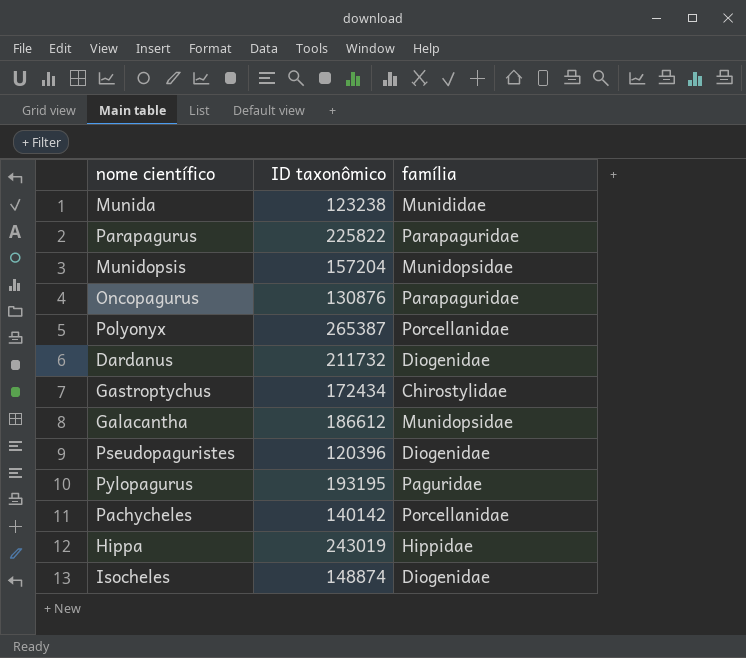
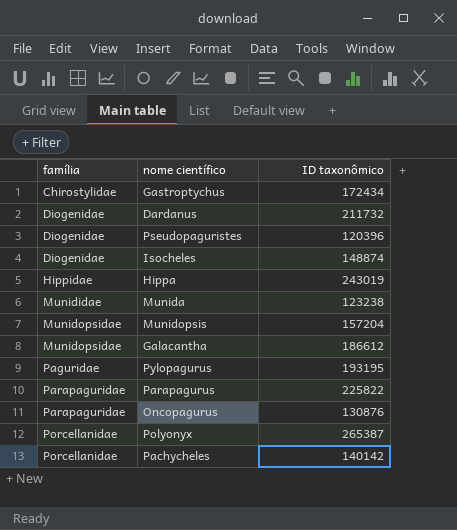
row order: none -> família ascending
column família | position: 3 -> 1

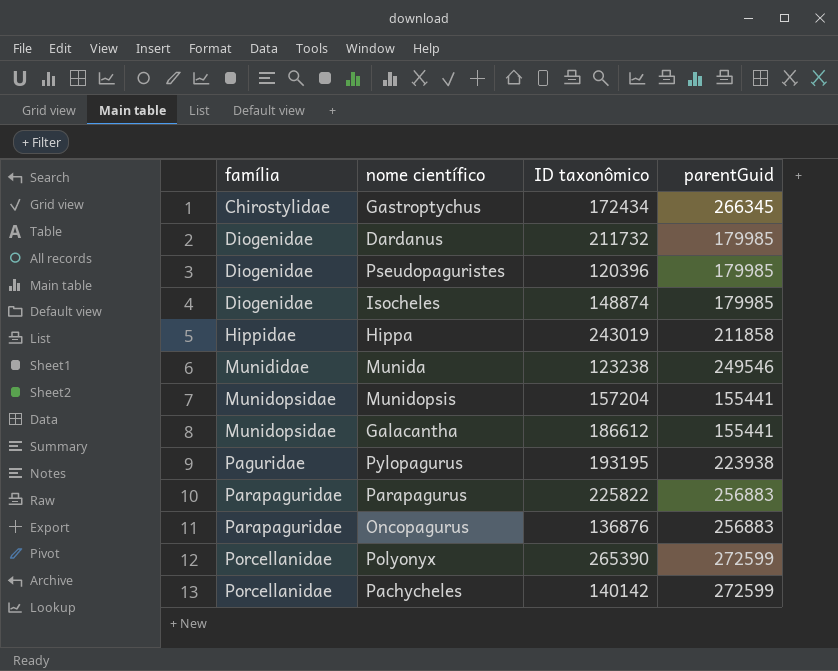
column parentGuid | position: none -> 4
Oncopagurus | ID taxonômico: 130876 -> 136876
Polyonyx | ID taxonômico: 265387 -> 265390

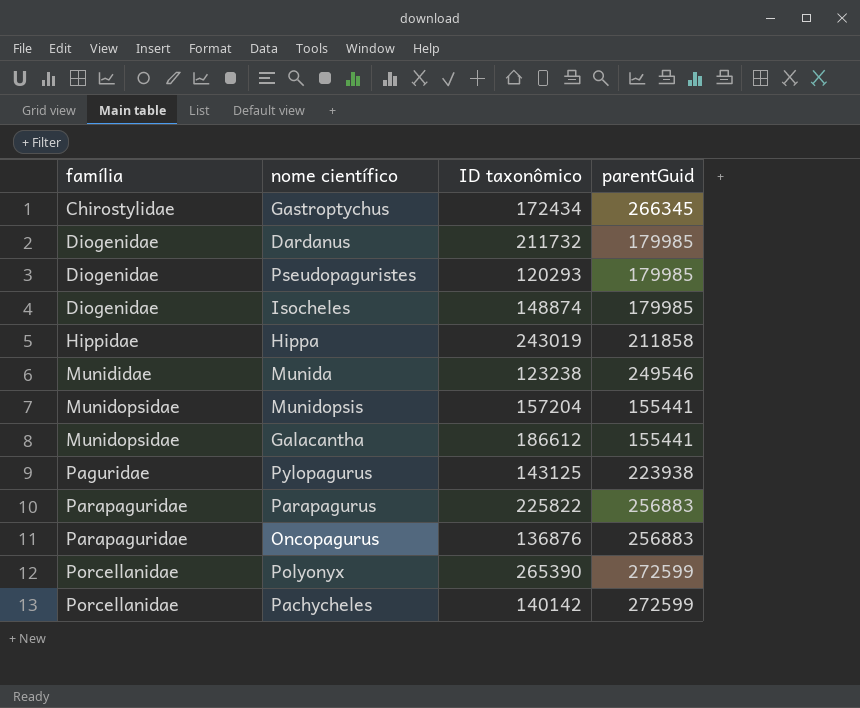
Pseudopaguristes | ID taxonômico: 120396 -> 120293
Pylopagurus | ID taxonômico: 193195 -> 143125

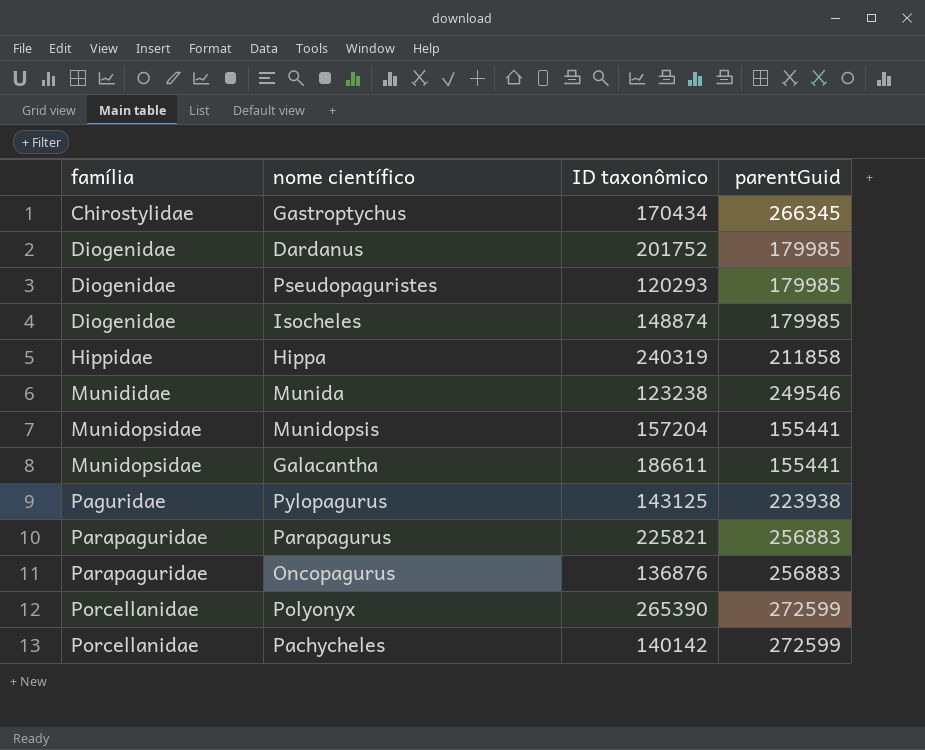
Gastroptychus | ID taxonômico: 172434 -> 170434
Dardanus | ID taxonômico: 211732 -> 201752
Hippa | ID taxonômico: 243019 -> 240319
Galacantha | ID taxonômico: 186612 -> 186611
Parapagurus | ID taxonômico: 225822 -> 225821

